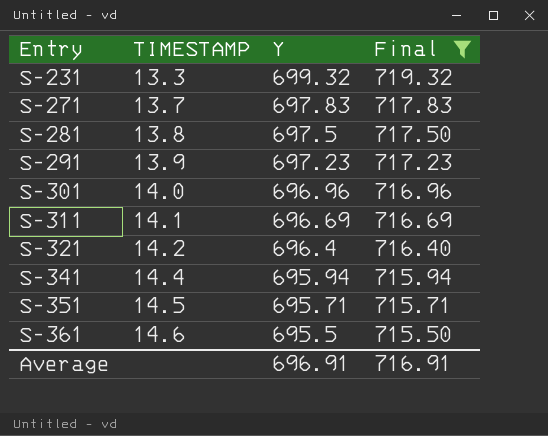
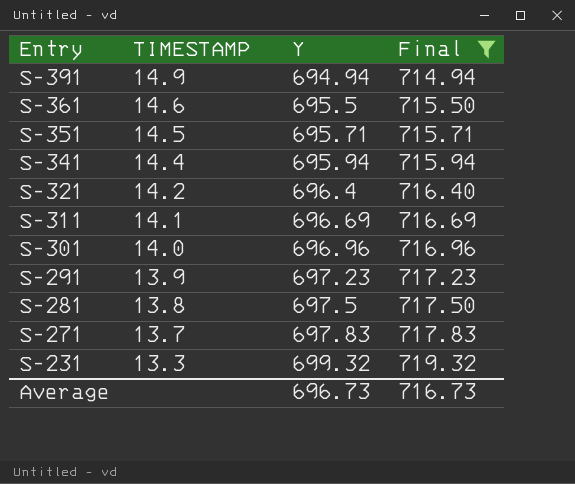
row order: Entry ascending -> Entry descending
row S-391: none -> 14.9 | 694.94 | 714.94
Average | Y: 696.91 -> 696.73
Average | Final: 716.91 -> 716.73

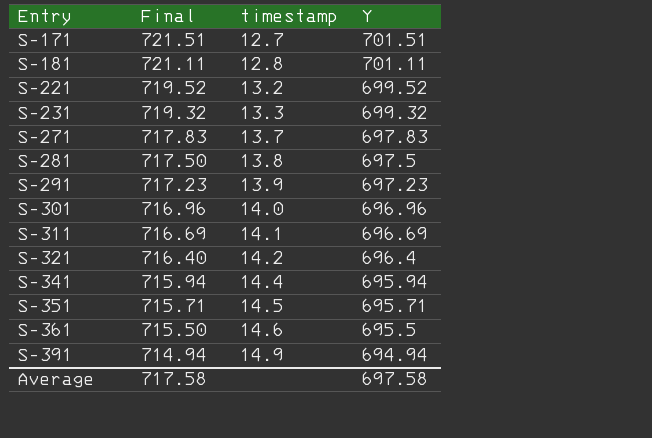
filter: Final <= 719.32 -> none
row order: Entry descending -> Entry ascending
column Final | position: 4 -> 2
column name: TIMESTAMP -> timestamp
Average | Final: 716.73 -> 717.58
Average | Y: 696.73 -> 697.58

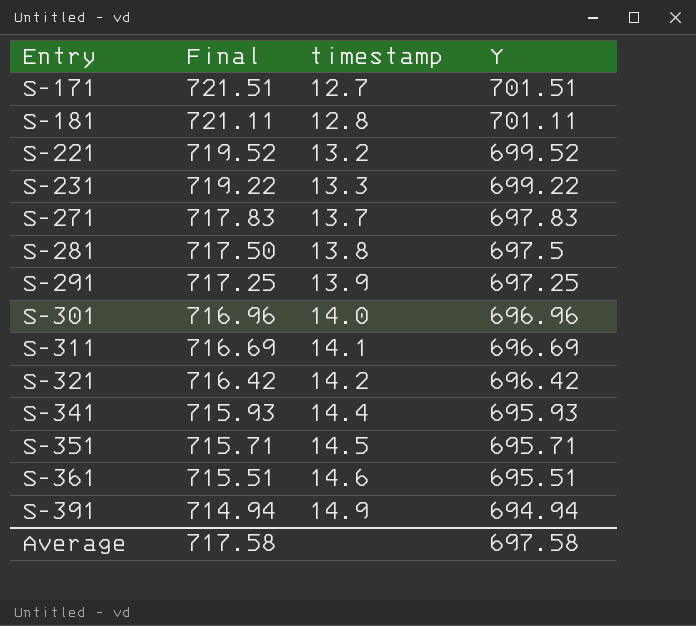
S-231 | Final: 719.32 -> 719.22
S-231 | Y: 699.32 -> 699.22
S-291 | Final: 717.23 -> 717.25
S-291 | Y: 697.23 -> 697.25
S-321 | Final: 716.40 -> 716.42
S-321 | Y: 696.4 -> 696.42
S-341 | Final: 715.94 -> 715.93
S-341 | Y: 695.94 -> 695.93
S-361 | Final: 715.50 -> 715.51
S-361 | Y: 695.5 -> 695.51

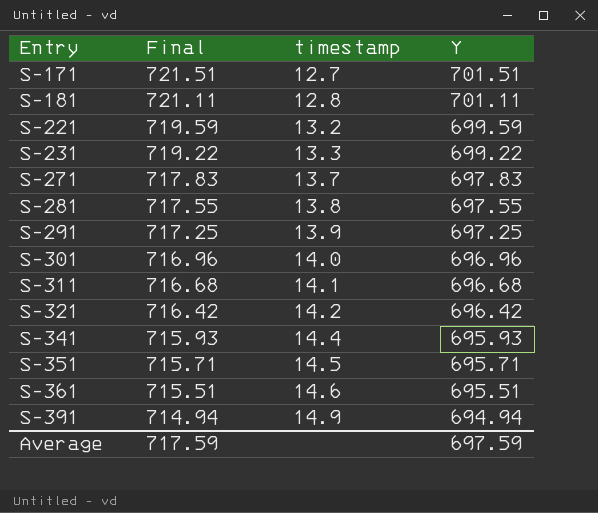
S-221 | Final: 719.52 -> 719.59
S-221 | Y: 699.52 -> 699.59
S-281 | Final: 717.50 -> 717.55
S-281 | Y: 697.5 -> 697.55
S-311 | Final: 716.69 -> 716.68
S-311 | Y: 696.69 -> 696.68
Average | Final: 717.58 -> 717.59
Average | Y: 697.58 -> 697.59

